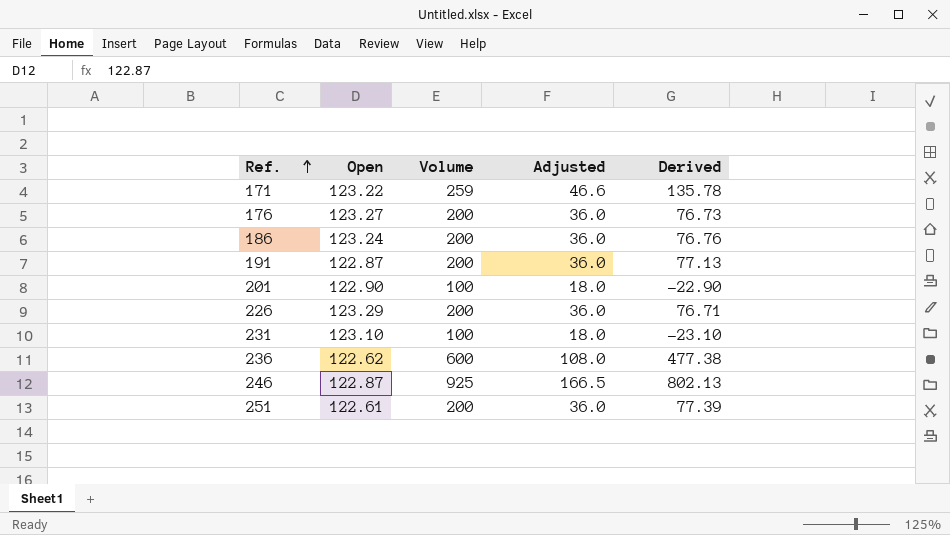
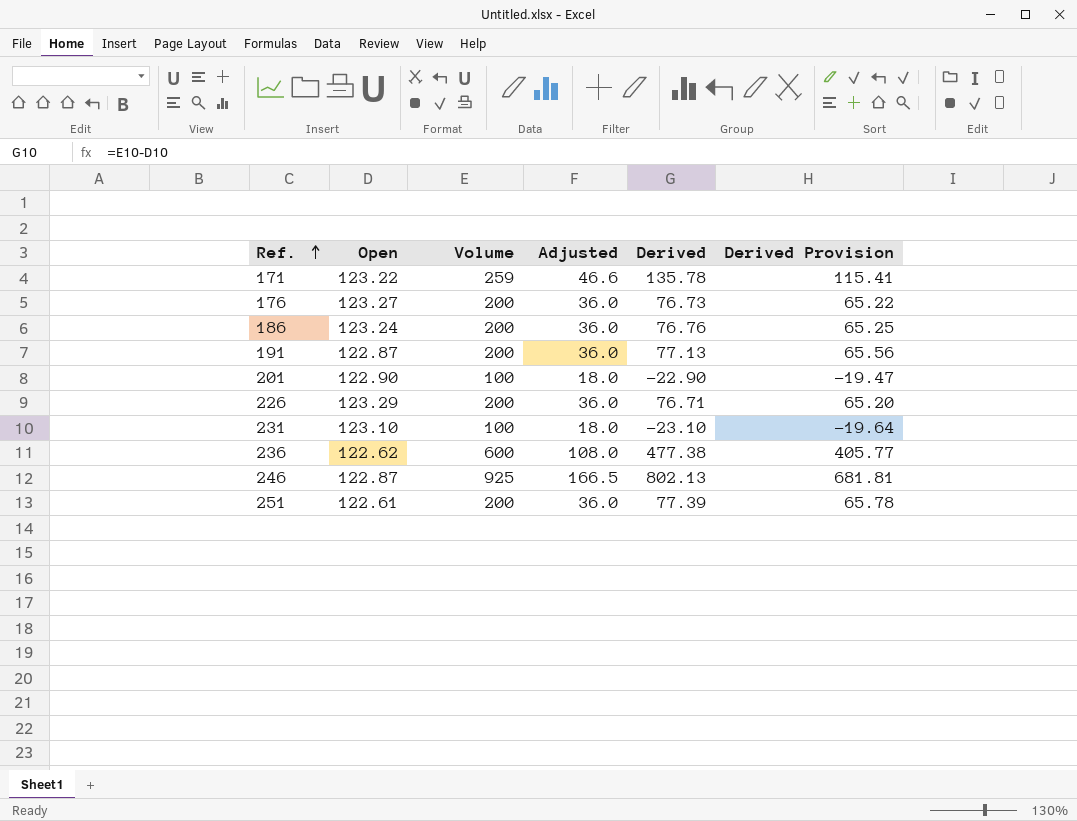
column Derived Provision | formula: none -> [Derived] * 0.85

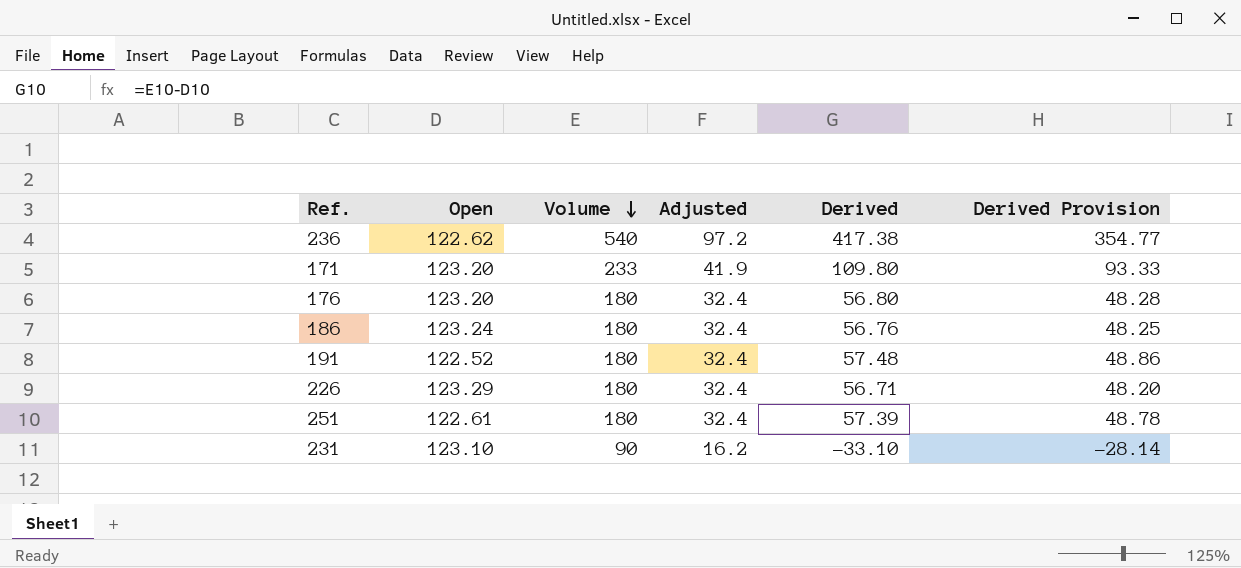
row order: Ref. ascending -> Volume descending
row 201: 122.90 | 100 | 18.0 | -22.90 | -19.47 -> none
row 246: 122.87 | 925 | 166.5 | 802.13 | 681.81 -> none
236 | Volume: 600 -> 540
236 | Adjusted: 108.0 -> 97.2
236 | Derived: 477.38 -> 417.38
236 | Derived Provision: 405.77 -> 354.77
171 | Open: 123.22 -> 123.20
171 | Volume: 259 -> 233
171 | Adjusted: 46.6 -> 41.9
171 | Derived: 135.78 -> 109.80
171 | Derived Provision: 115.41 -> 93.33
176 | Open: 123.27 -> 123.20
176 | Volume: 200 -> 180
176 | Adjusted: 36.0 -> 32.4
176 | Derived: 76.73 -> 56.80
176 | Derived Provision: 65.22 -> 48.28
186 | Volume: 200 -> 180
186 | Adjusted: 36.0 -> 32.4
186 | Derived: 76.76 -> 56.76
186 | Derived Provision: 65.25 -> 48.25
191 | Open: 122.87 -> 122.52
191 | Volume: 200 -> 180
191 | Adjusted: 36.0 -> 32.4
191 | Derived: 77.13 -> 57.48
191 | Derived Provision: 65.56 -> 48.86
226 | Volume: 200 -> 180
226 | Adjusted: 36.0 -> 32.4
226 | Derived: 76.71 -> 56.71
226 | Derived Provision: 65.20 -> 48.20
251 | Volume: 200 -> 180
251 | Adjusted: 36.0 -> 32.4
251 | Derived: 77.39 -> 57.39
251 | Derived Provision: 65.78 -> 48.78
231 | Volume: 100 -> 90
231 | Adjusted: 18.0 -> 16.2
231 | Derived: -23.10 -> -33.10
231 | Derived Provision: -19.64 -> -28.14

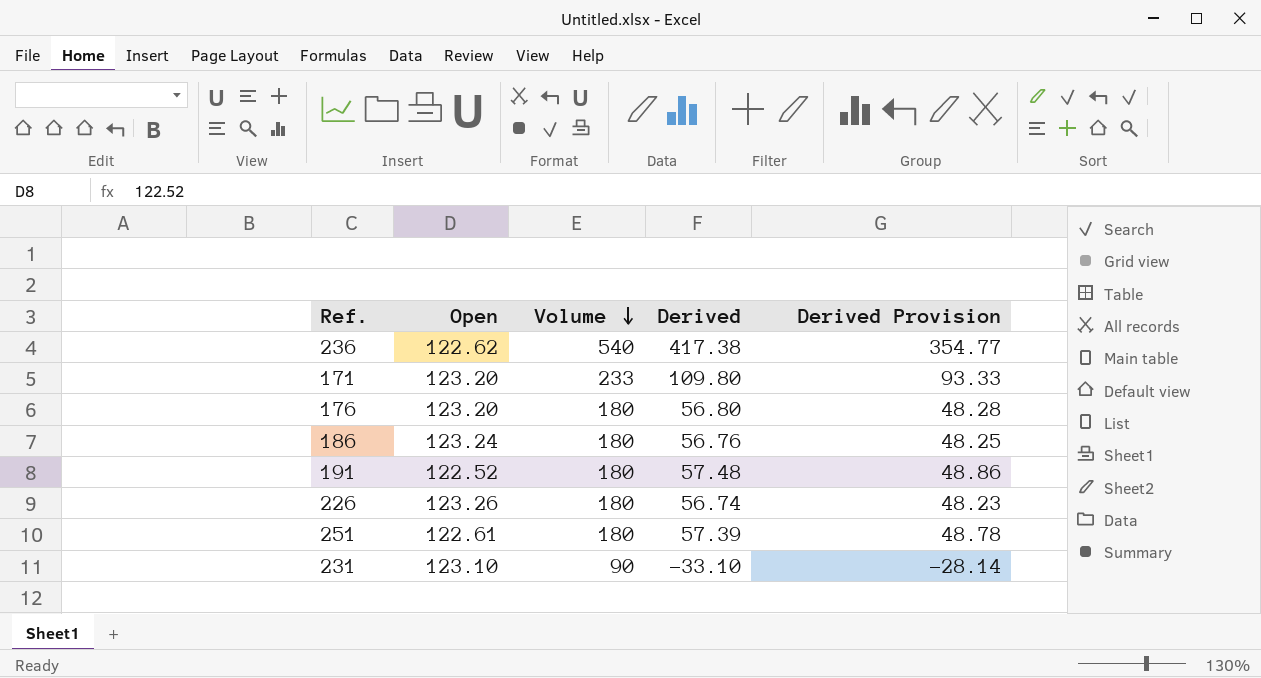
column Adjusted | formula: [Volume] * 0.18 -> none
226 | Open: 123.29 -> 123.26
226 | Derived: 56.71 -> 56.74
226 | Derived Provision: 48.20 -> 48.23

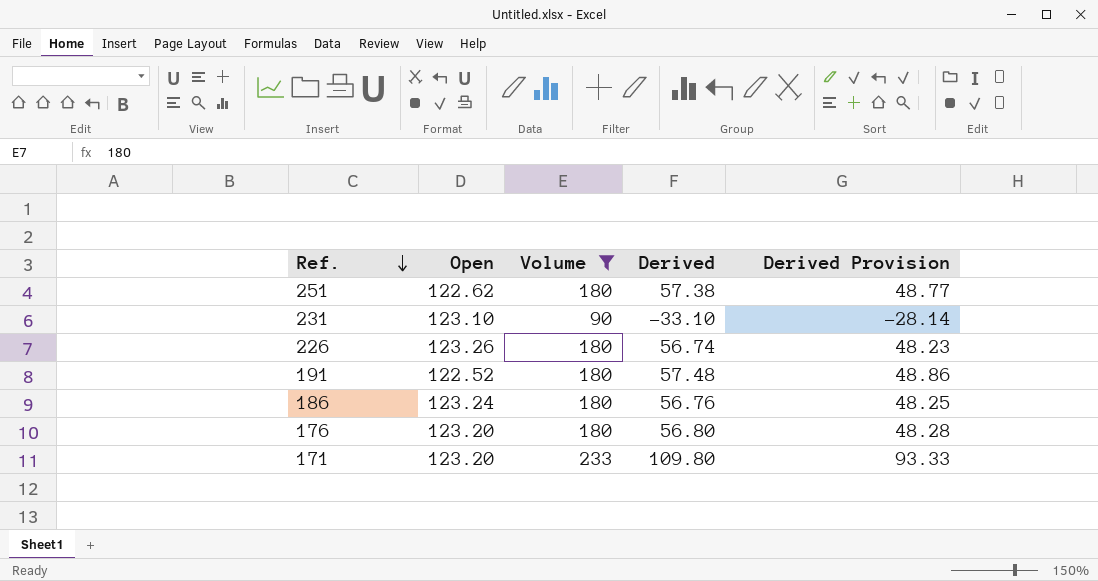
filter: none -> Volume != 540
row order: Volume descending -> Ref. descending
251 | Open: 122.61 -> 122.62
251 | Derived: 57.39 -> 57.38
251 | Derived Provision: 48.78 -> 48.77

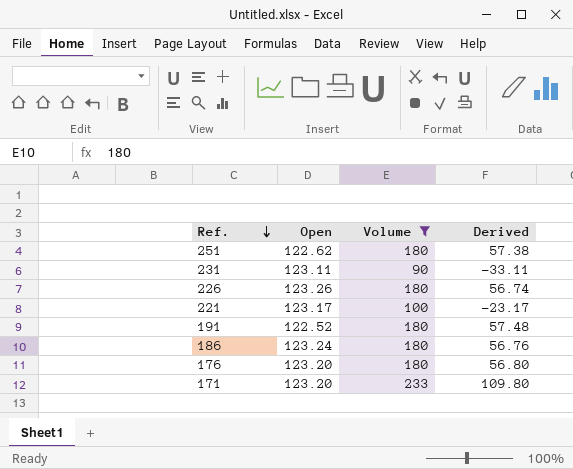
column Derived Provision | formula: [Derived] * 0.85 -> none
231 | Open: 123.10 -> 123.11
231 | Derived: -33.10 -> -33.11
row 221: none -> 123.17 | 100 | -23.17

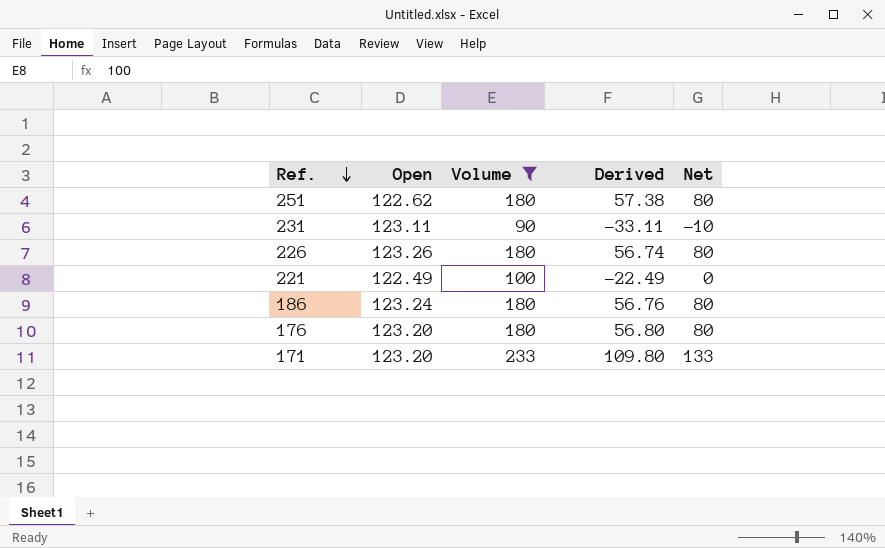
column Net | formula: none -> [Volume] - 100
row 191: 122.52 | 180 | 57.48 -> none
221 | Open: 123.17 -> 122.49
221 | Derived: -23.17 -> -22.49

